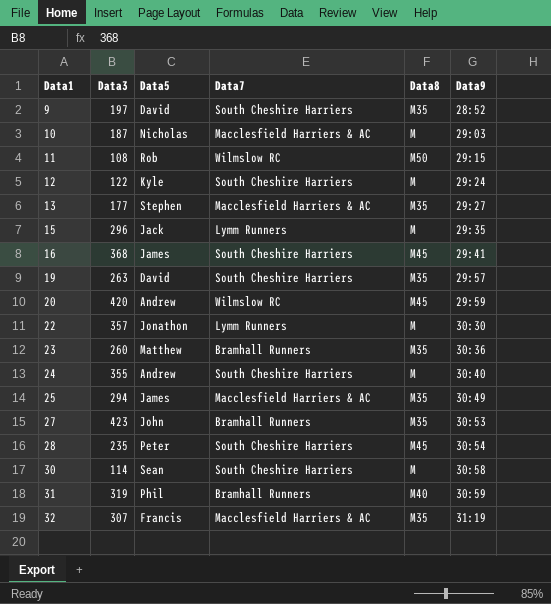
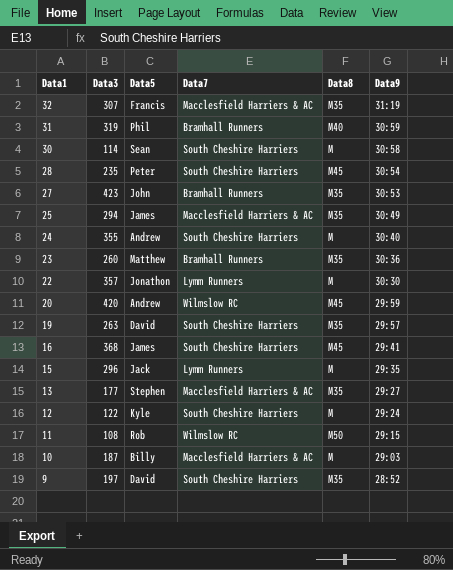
row order: Data1 ascending -> Data1 descending
10 | Data5: Nicholas -> Billy

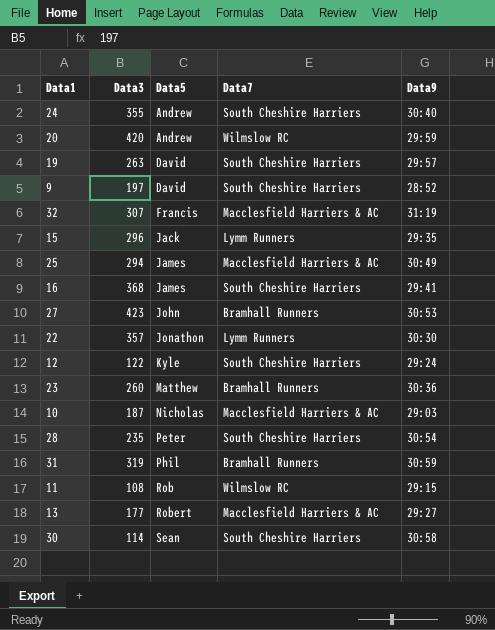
row order: Data1 descending -> Data5 ascending
column Data8 | position: 5 -> none
10 | Data5: Billy -> Nicholas
13 | Data5: Stephen -> Robert

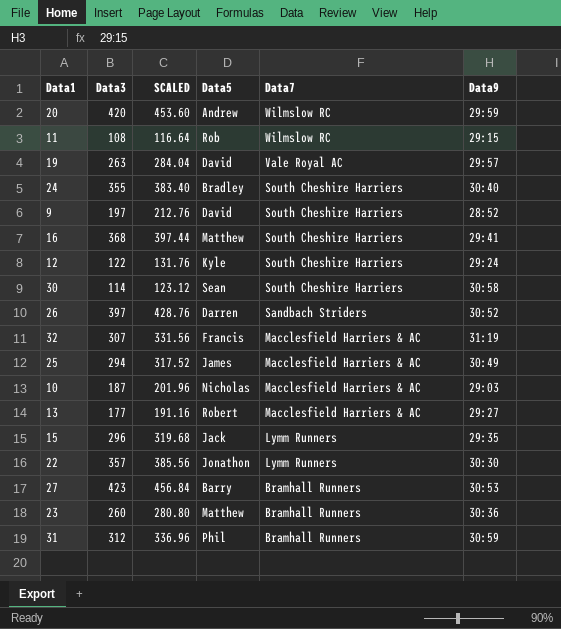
row order: Data5 ascending -> Data7 descending
column SCALED | formula: none -> [Data3] * 1.08
row 28: 235 | Peter | South Cheshire Harriers | 30:54 -> none
19 | Data7: South Cheshire Harriers -> Vale Royal AC
24 | Data5: Andrew -> Bradley
16 | Data5: James -> Matthew
row 26: none -> 397 | 428.76 | Darren | Sandbach Striders | 30:52
27 | Data5: John -> Barry
31 | Data3: 319 -> 312

